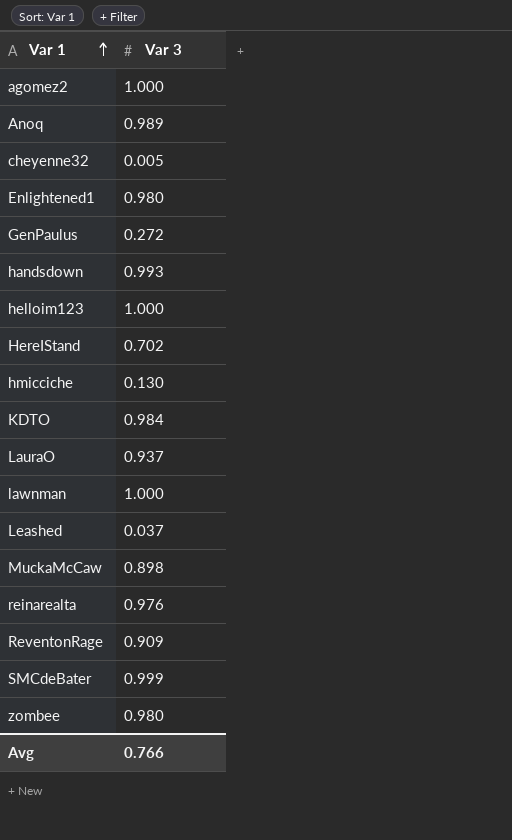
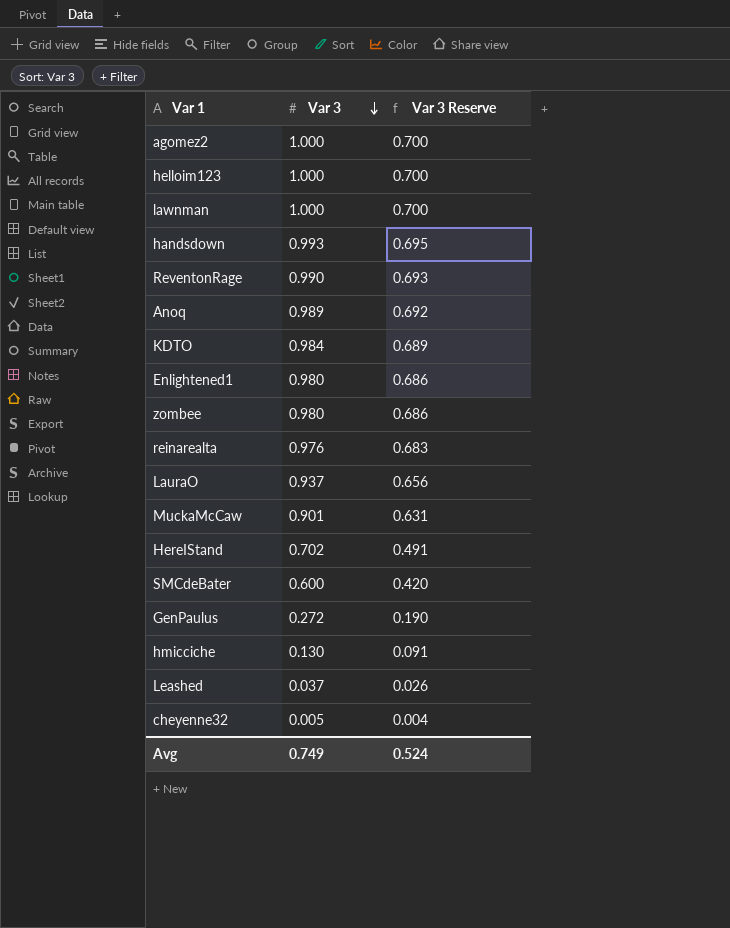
row order: Var 1 ascending -> Var 3 descending
column Var 3 Reserve | formula: none -> [Var 3] * 0.7
ReventonRage | Var 3: 0.909 -> 0.990
MuckaMcCaw | Var 3: 0.898 -> 0.901
SMCdeBater | Var 3: 0.999 -> 0.600
Avg | Var 3: 0.766 -> 0.749

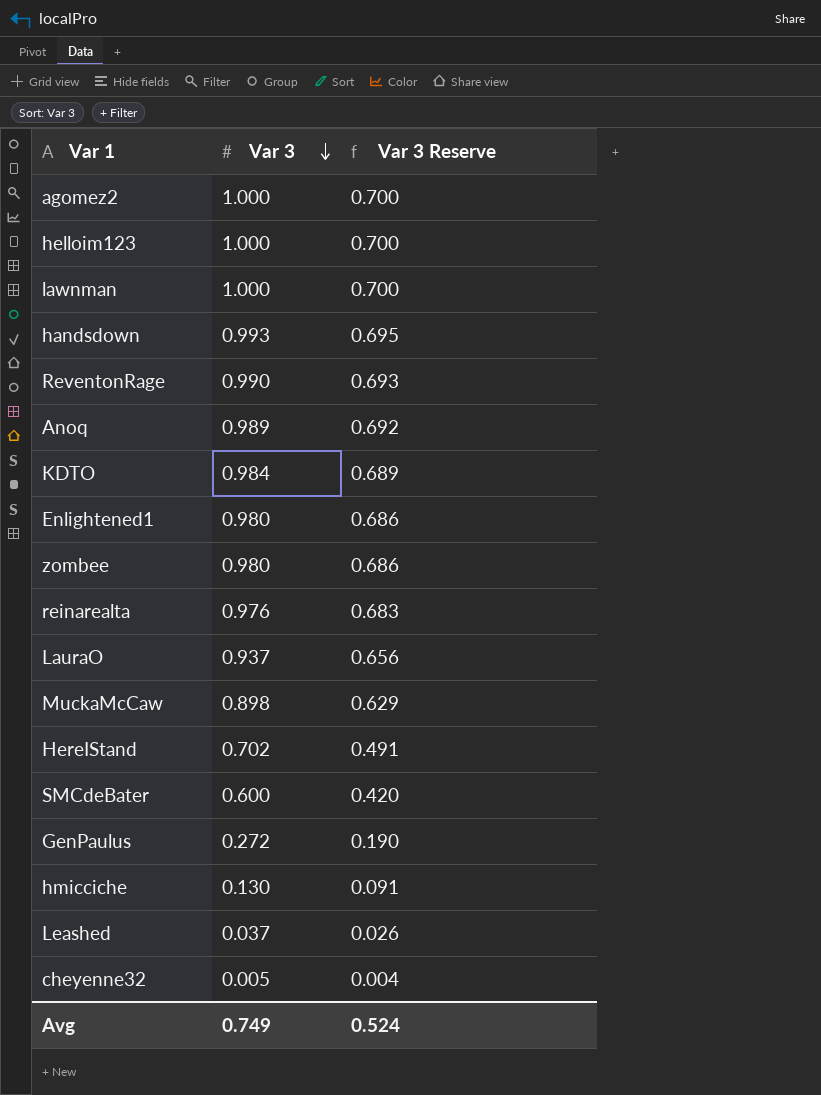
MuckaMcCaw | Var 3: 0.901 -> 0.898
MuckaMcCaw | Var 3 Reserve: 0.631 -> 0.629

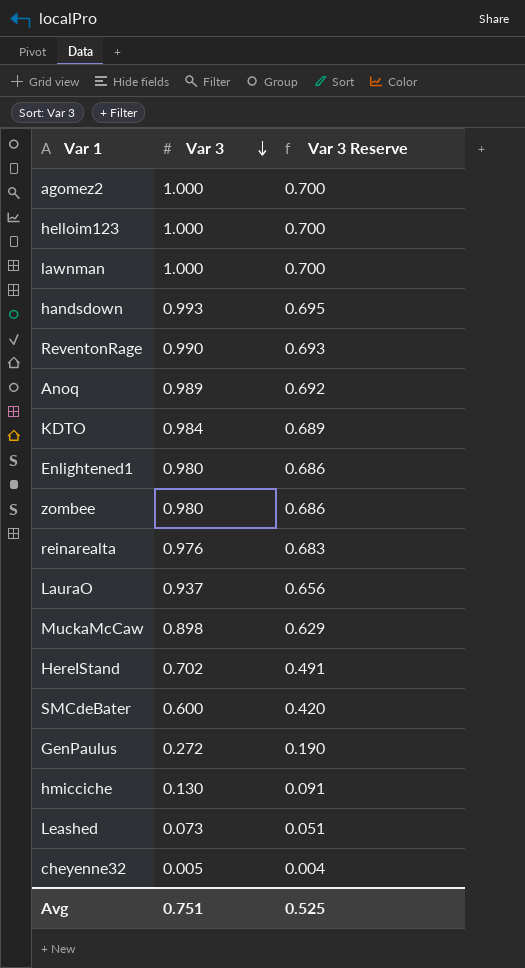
Leashed | Var 3: 0.037 -> 0.073
Leashed | Var 3 Reserve: 0.026 -> 0.051
Avg | Var 3: 0.749 -> 0.751
Avg | Var 3 Reserve: 0.524 -> 0.525

